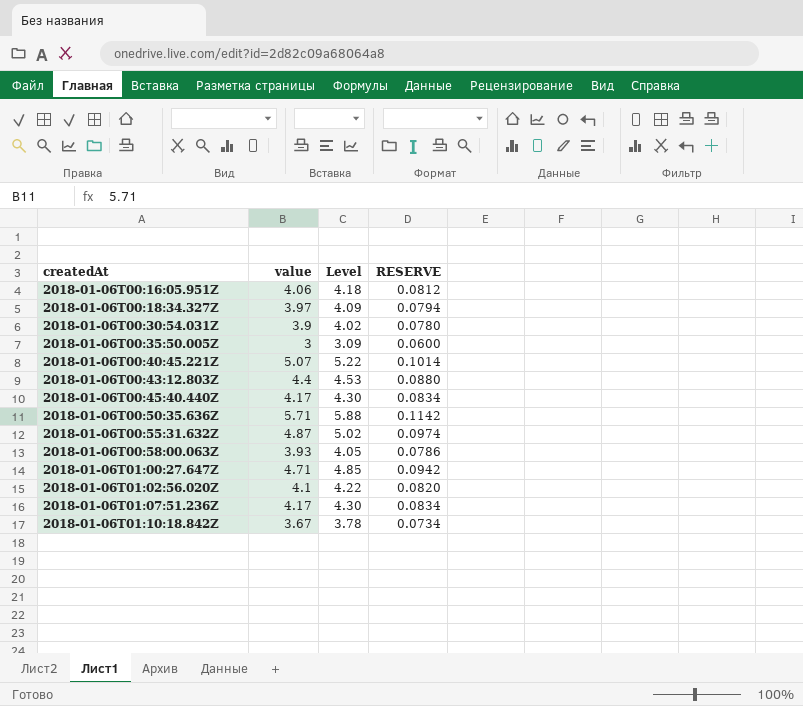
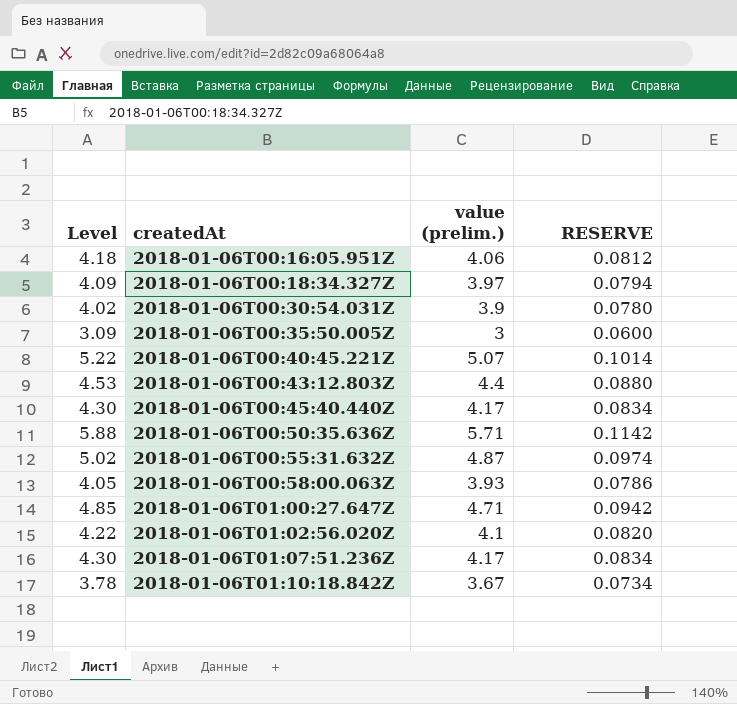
column Level | position: 3 -> 1
column name: value -> value (prelim.)

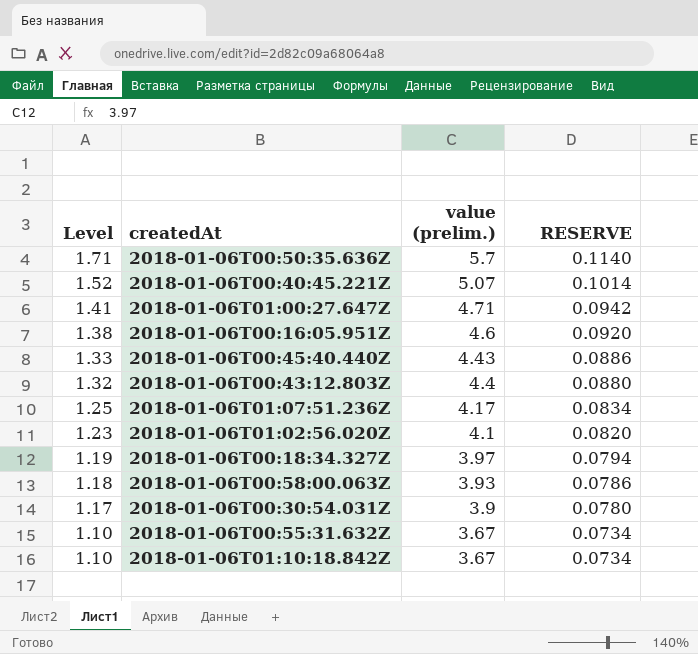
row order: createdAt ascending -> Level descending
column Level | formula: [value (prelim.)] * 1.03 -> [value (prelim.)] * 0.3
row 2018-01-06T00:35:50.005Z: 3.09 | 3 | 0.0600 -> none
2018-01-06T00:50:35.636Z | value (prelim.): 5.71 -> 5.7
2018-01-06T00:50:35.636Z | RESERVE: 0.1142 -> 0.1140
2018-01-06T00:16:05.951Z | value (prelim.): 4.06 -> 4.6
2018-01-06T00:16:05.951Z | RESERVE: 0.0812 -> 0.0920
2018-01-06T00:45:40.440Z | value (prelim.): 4.17 -> 4.43
2018-01-06T00:45:40.440Z | RESERVE: 0.0834 -> 0.0886
2018-01-06T00:55:31.632Z | value (prelim.): 4.87 -> 3.67
2018-01-06T00:55:31.632Z | RESERVE: 0.0974 -> 0.0734

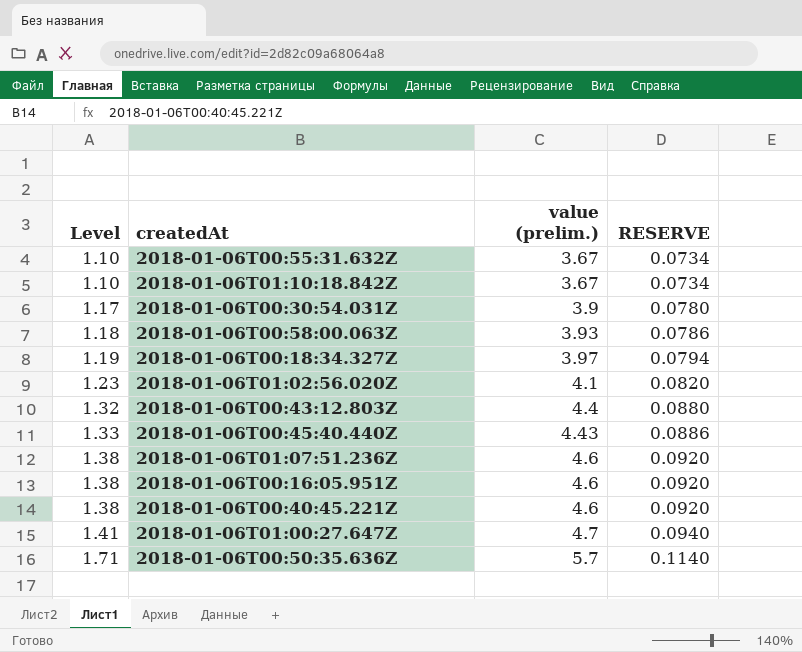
row order: Level descending -> Level ascending
2018-01-06T01:07:51.236Z | Level: 1.25 -> 1.38
2018-01-06T01:07:51.236Z | value (prelim.): 4.17 -> 4.6
2018-01-06T01:07:51.236Z | RESERVE: 0.0834 -> 0.0920
2018-01-06T00:40:45.221Z | Level: 1.52 -> 1.38
2018-01-06T00:40:45.221Z | value (prelim.): 5.07 -> 4.6
2018-01-06T00:40:45.221Z | RESERVE: 0.1014 -> 0.0920
2018-01-06T01:00:27.647Z | value (prelim.): 4.71 -> 4.7
2018-01-06T01:00:27.647Z | RESERVE: 0.0942 -> 0.0940

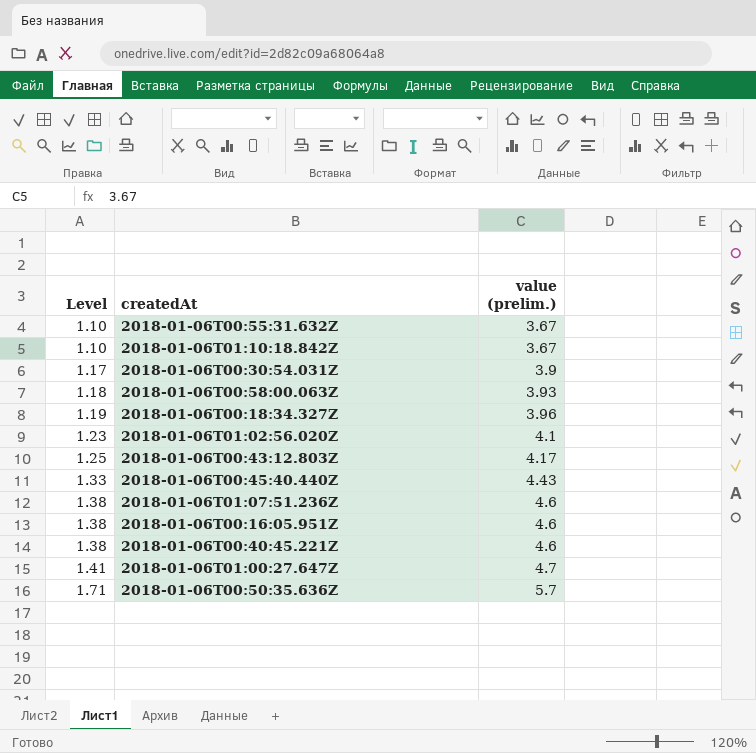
column RESERVE | formula: [value (prelim.)] * 0.02 -> none
2018-01-06T00:18:34.327Z | value (prelim.): 3.97 -> 3.96
2018-01-06T00:43:12.803Z | Level: 1.32 -> 1.25
2018-01-06T00:43:12.803Z | value (prelim.): 4.4 -> 4.17

